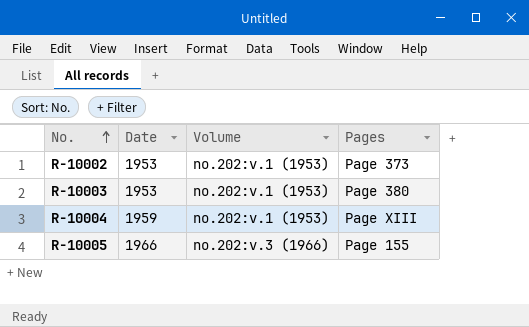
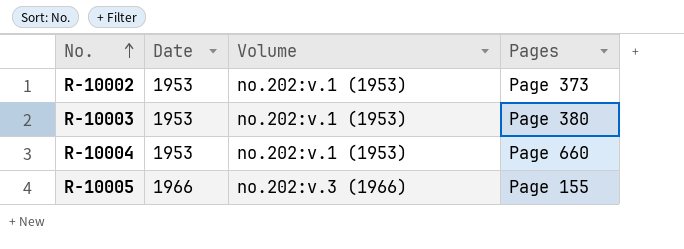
R-10004 | Date: 1959 -> 1953
R-10004 | Pages: Page XIII -> Page 660

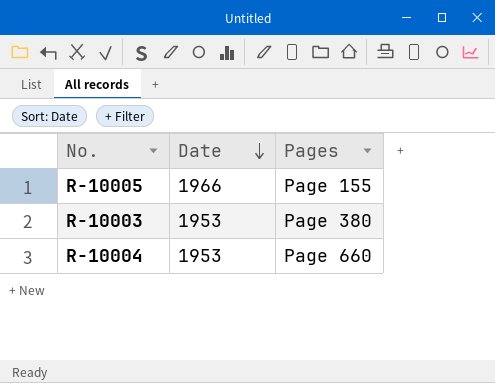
row order: No. ascending -> Date descending
column Volume | position: 3 -> none
row R-10002: 1953 | no.202:v.1 (1953) | Page 373 -> none

